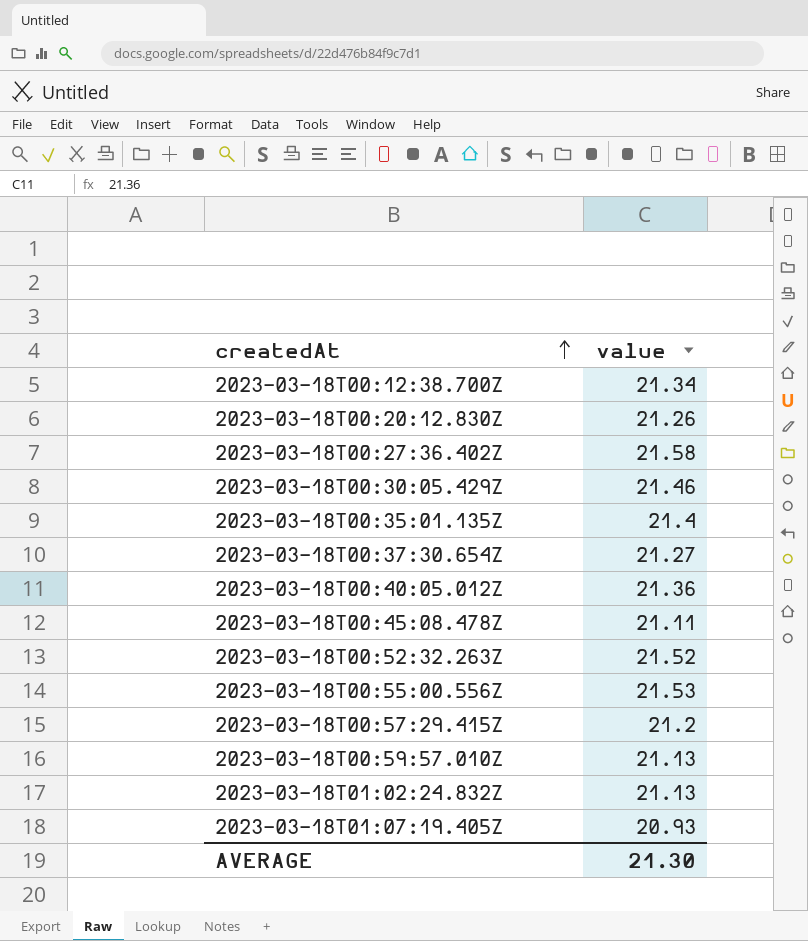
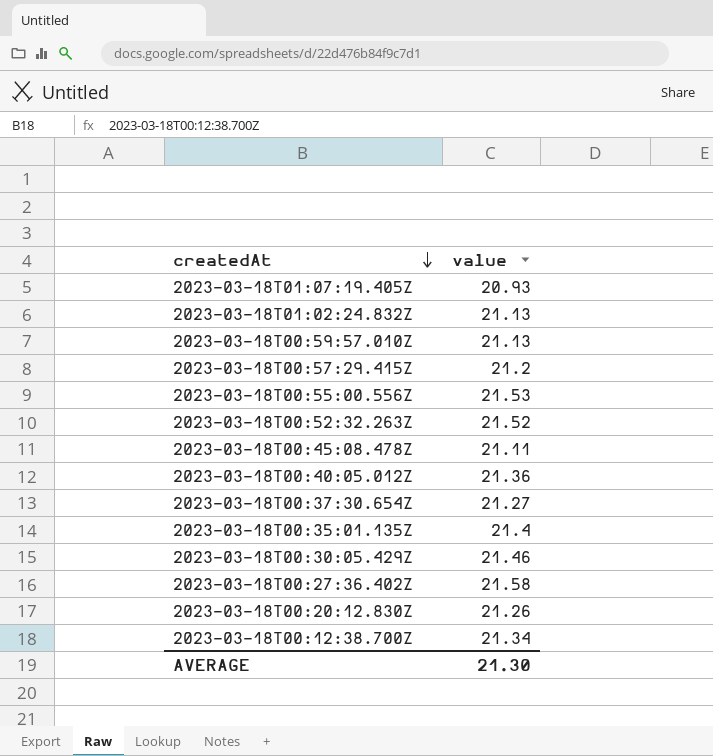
row order: createdAt ascending -> createdAt descending

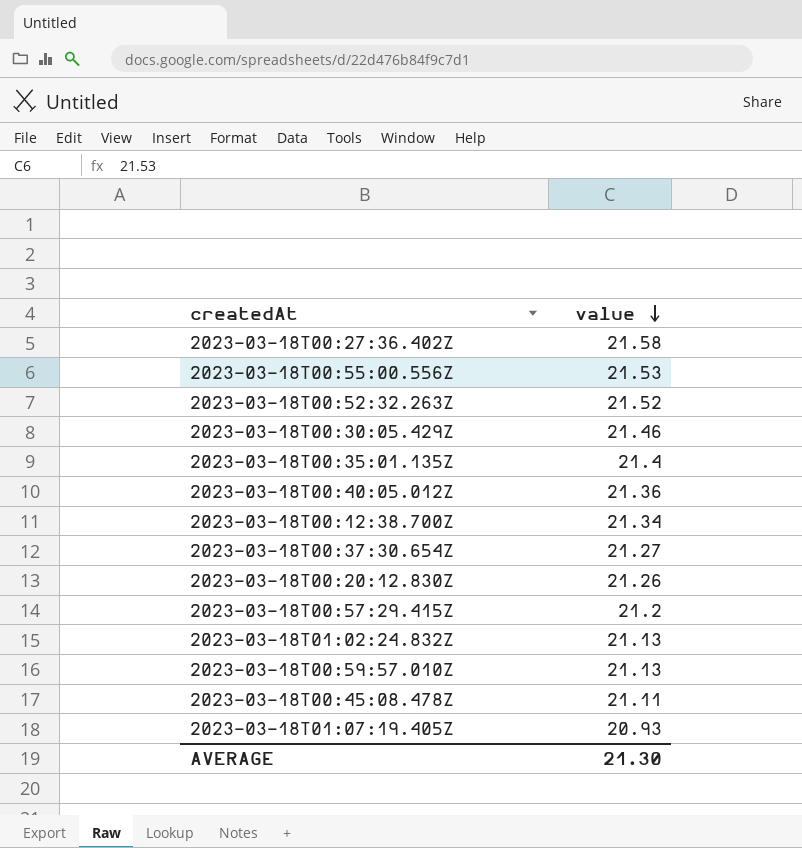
row order: createdAt descending -> value descending

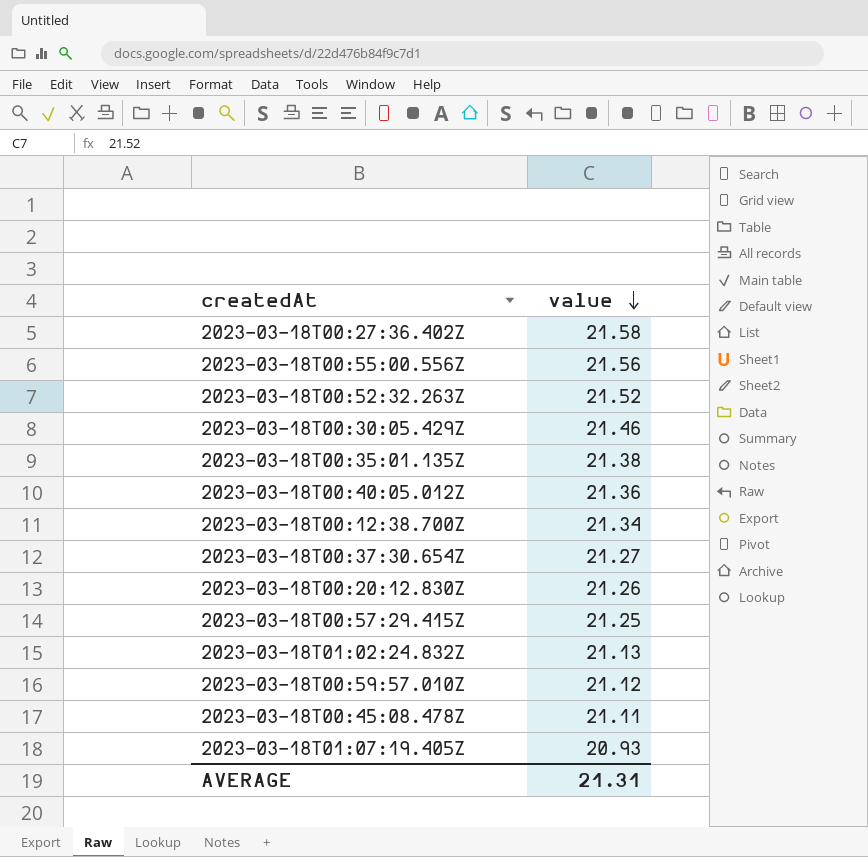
2023-03-18T00:55:00.556Z | value: 21.53 -> 21.56
2023-03-18T00:35:01.135Z | value: 21.4 -> 21.38
2023-03-18T00:57:29.415Z | value: 21.2 -> 21.25
2023-03-18T00:59:57.010Z | value: 21.13 -> 21.12
AVERAGE | value: 21.30 -> 21.31

